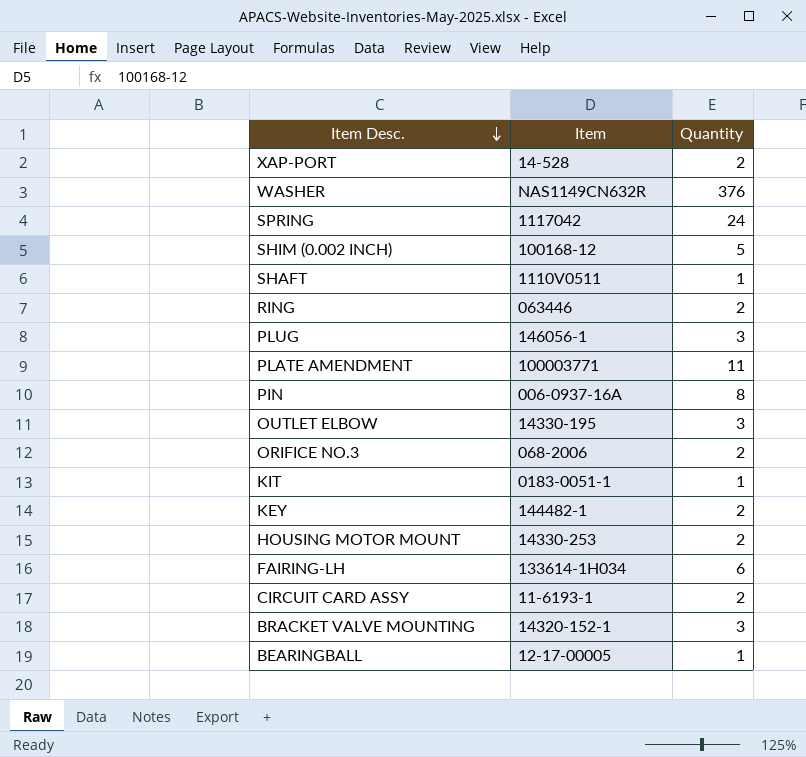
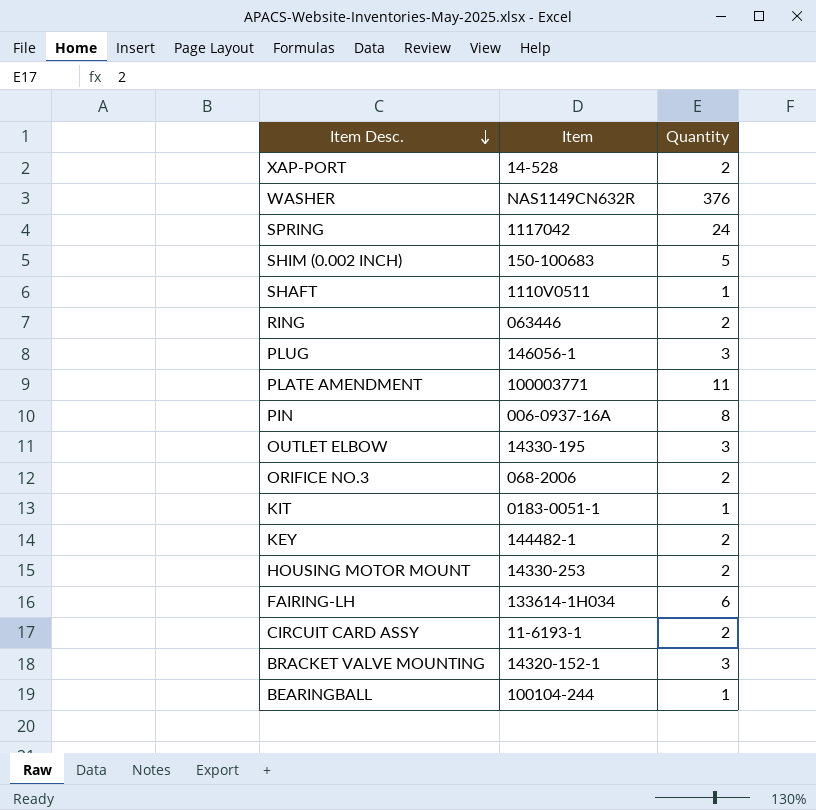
SHIM (0.002 INCH) | Item: 100168-12 -> 150-100683
BEARINGBALL | Item: 12-17-00005 -> 100104-244

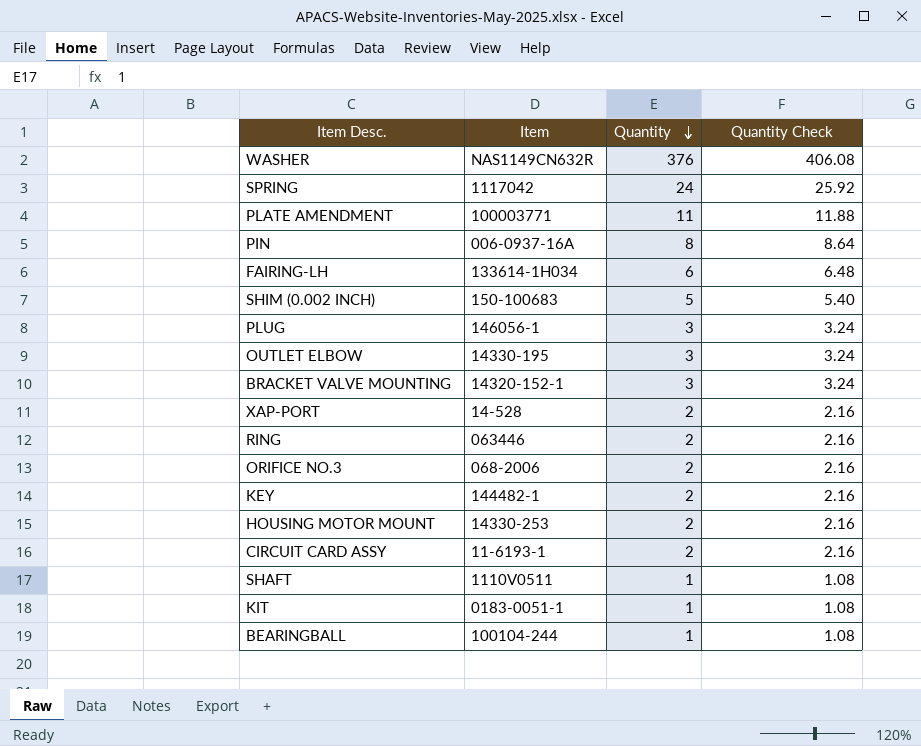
row order: Item Desc. descending -> Quantity descending
column Quantity Check | formula: none -> [Quantity] * 1.08

